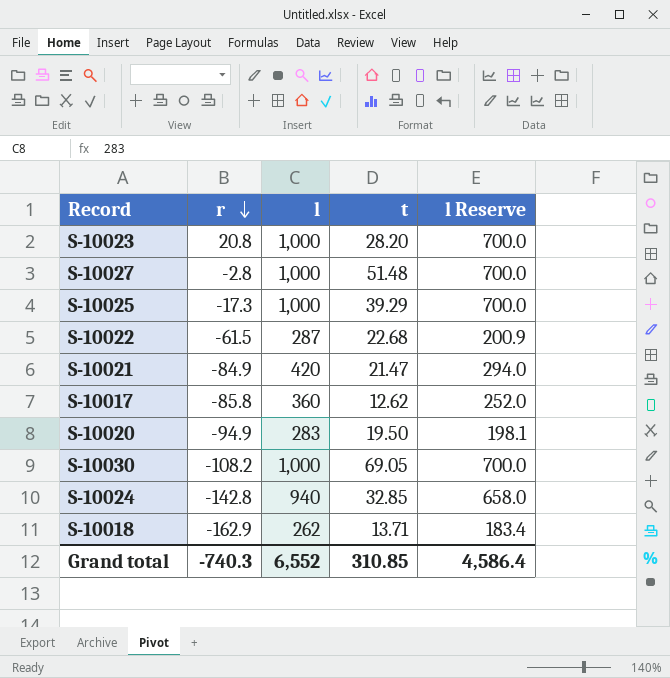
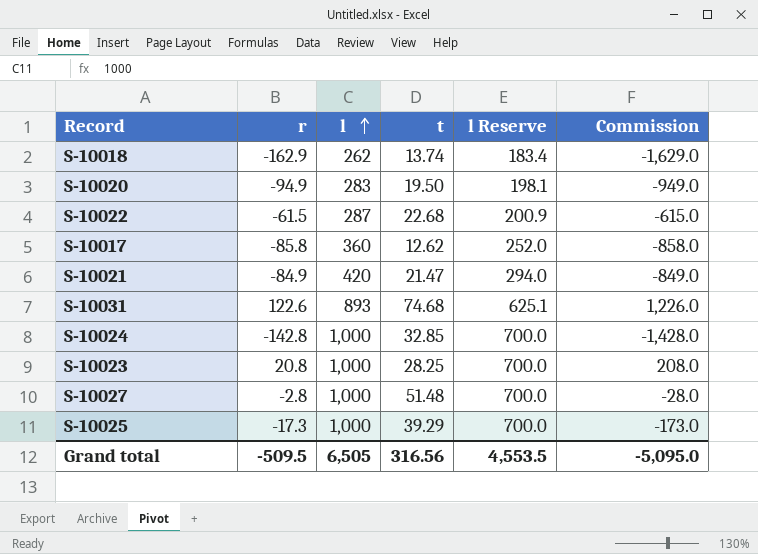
row order: r descending -> l ascending
column Commission | formula: none -> [r] * 10
row S-10030: -108.2 | 1,000 | 69.05 | 700.0 -> none
S-10018 | t: 13.71 -> 13.74
row S-10031: none -> 122.6 | 893 | 74.68 | 625.1 | 1,226.0
S-10024 | l: 940 -> 1,000
S-10024 | l Reserve: 658.0 -> 700.0
S-10023 | t: 28.20 -> 28.25
Grand total | r: -740.3 -> -509.5
Grand total | l: 6,552 -> 6,505
Grand total | t: 310.85 -> 316.56
Grand total | l Reserve: 4,586.4 -> 4,553.5

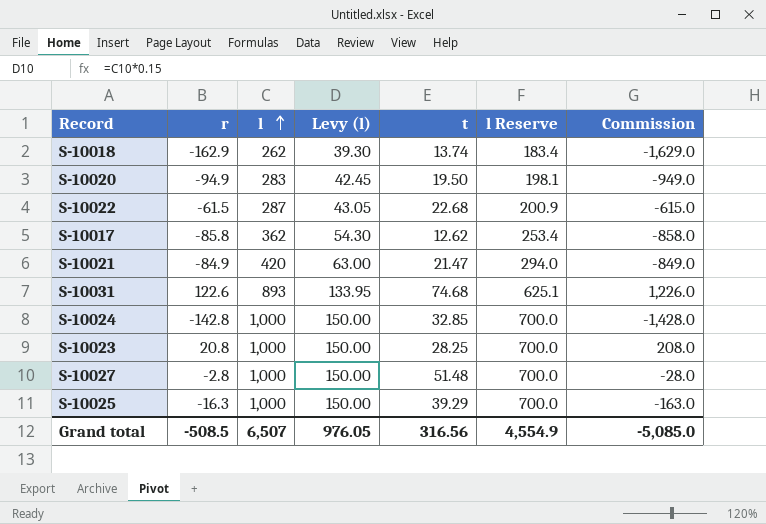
column Levy (l) | formula: none -> [l] * 0.15
S-10017 | l: 360 -> 362
S-10017 | l Reserve: 252.0 -> 253.4
S-10025 | r: -17.3 -> -16.3
S-10025 | Commission: -173.0 -> -163.0
Grand total | r: -509.5 -> -508.5
Grand total | l: 6,505 -> 6,507
Grand total | l Reserve: 4,553.5 -> 4,554.9
Grand total | Commission: -5,095.0 -> -5,085.0

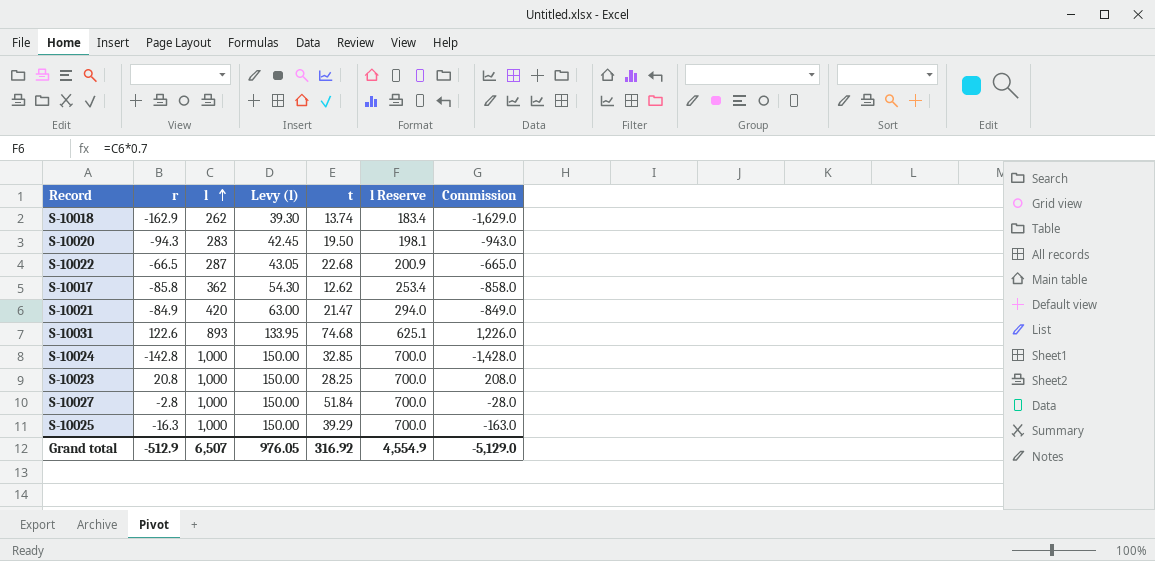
S-10020 | r: -94.9 -> -94.3
S-10020 | Commission: -949.0 -> -943.0
S-10022 | r: -61.5 -> -66.5
S-10022 | Commission: -615.0 -> -665.0
S-10027 | t: 51.48 -> 51.84
Grand total | r: -508.5 -> -512.9
Grand total | t: 316.56 -> 316.92
Grand total | Commission: -5,085.0 -> -5,129.0

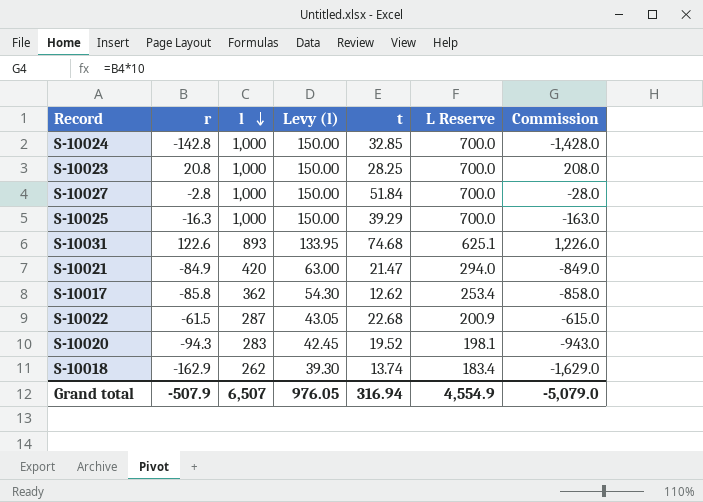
row order: l ascending -> l descending
column name: l Reserve -> L Reserve
S-10022 | r: -66.5 -> -61.5
S-10022 | Commission: -665.0 -> -615.0
S-10020 | t: 19.50 -> 19.52
Grand total | r: -512.9 -> -507.9
Grand total | t: 316.92 -> 316.94
Grand total | Commission: -5,129.0 -> -5,079.0

